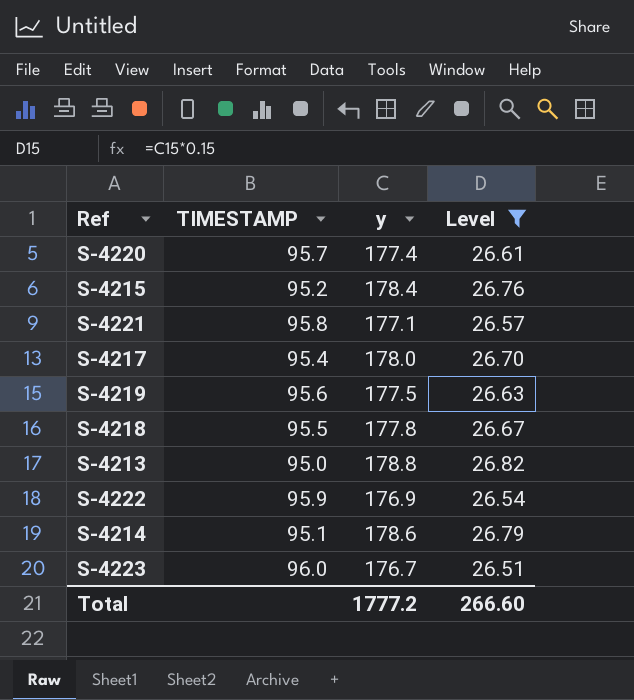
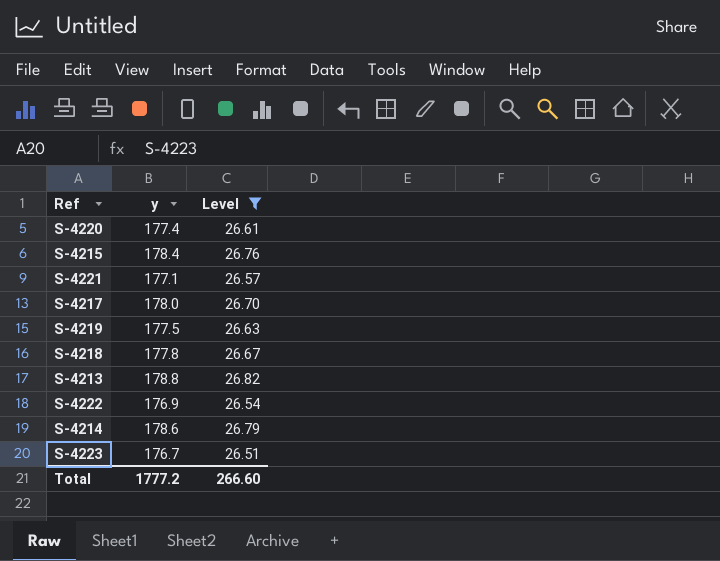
column TIMESTAMP | position: 2 -> none

